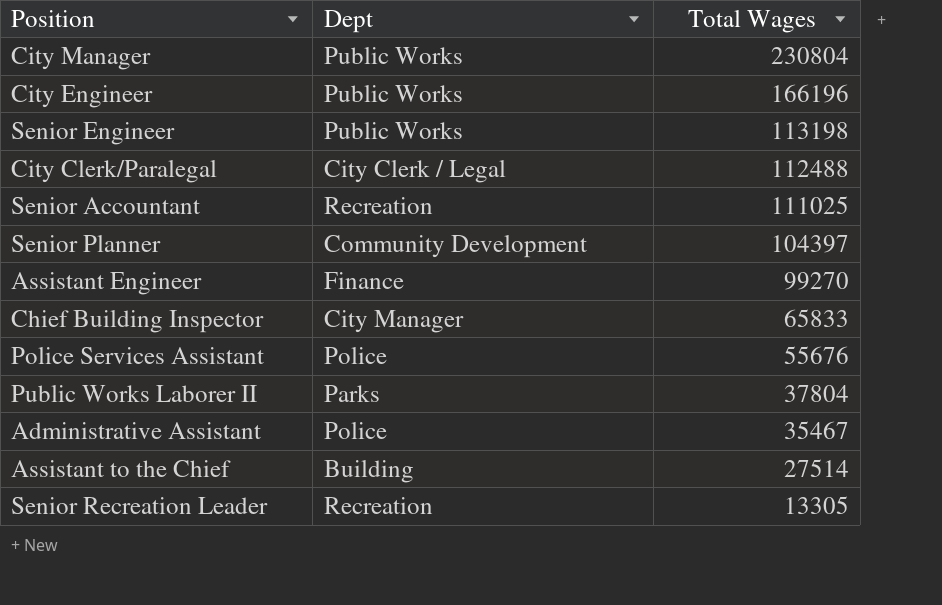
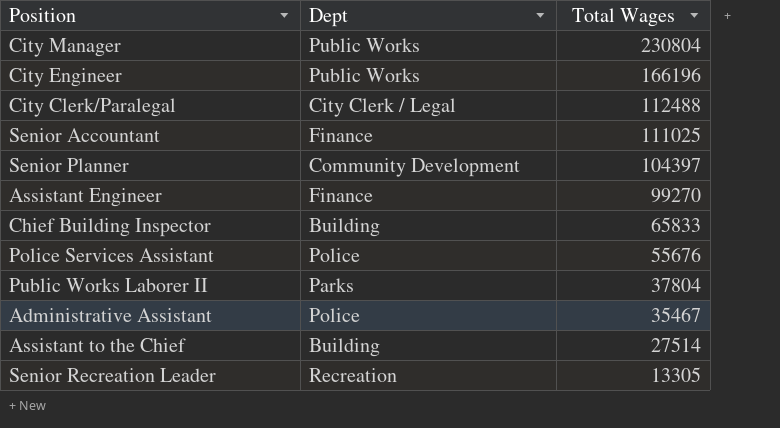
row Senior Engineer: Public Works | 113198 -> none
Senior Accountant | Dept: Recreation -> Finance
Chief Building Inspector | Dept: City Manager -> Building

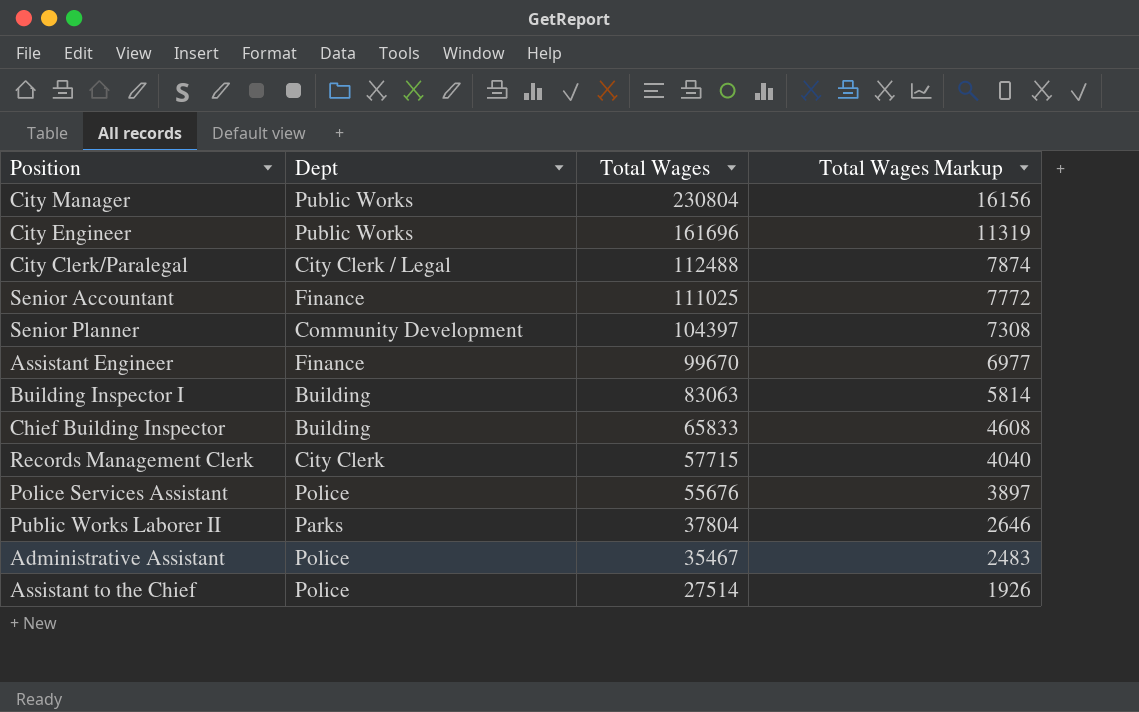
column Total Wages Markup | formula: none -> [Total Wages] * 0.07
row Senior Recreation Leader: Recreation | 13305 -> none
City Engineer | Total Wages: 166196 -> 161696
Assistant Engineer | Total Wages: 99270 -> 99670
row Building Inspector I: none -> Building | 83063 | 5814
row Records Management Clerk: none -> City Clerk | 57715 | 4040
Assistant to the Chief | Dept: Building -> Police

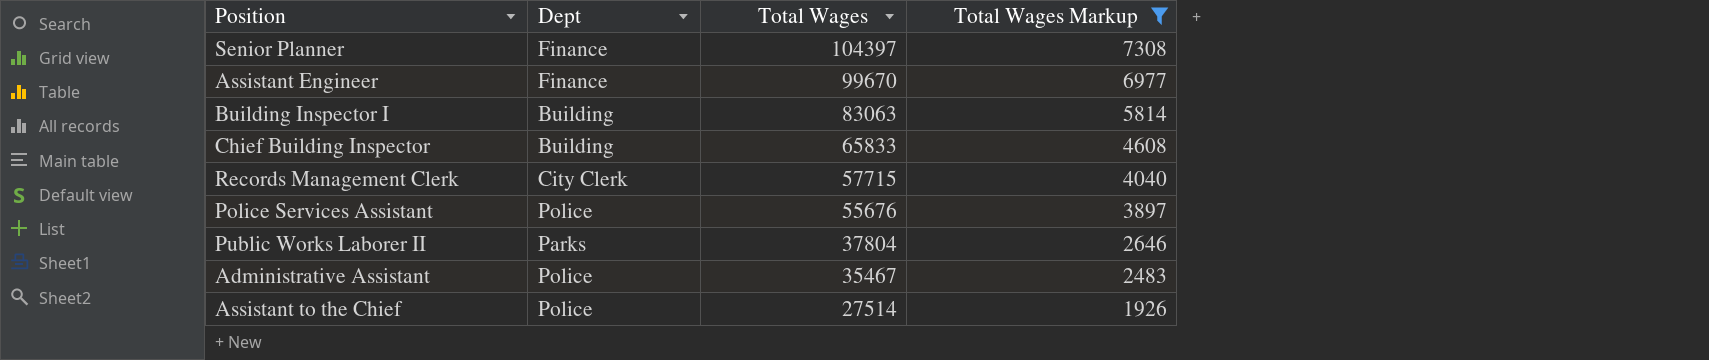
filter: none -> Total Wages Markup <= 7308
Senior Planner | Dept: Community Development -> Finance

